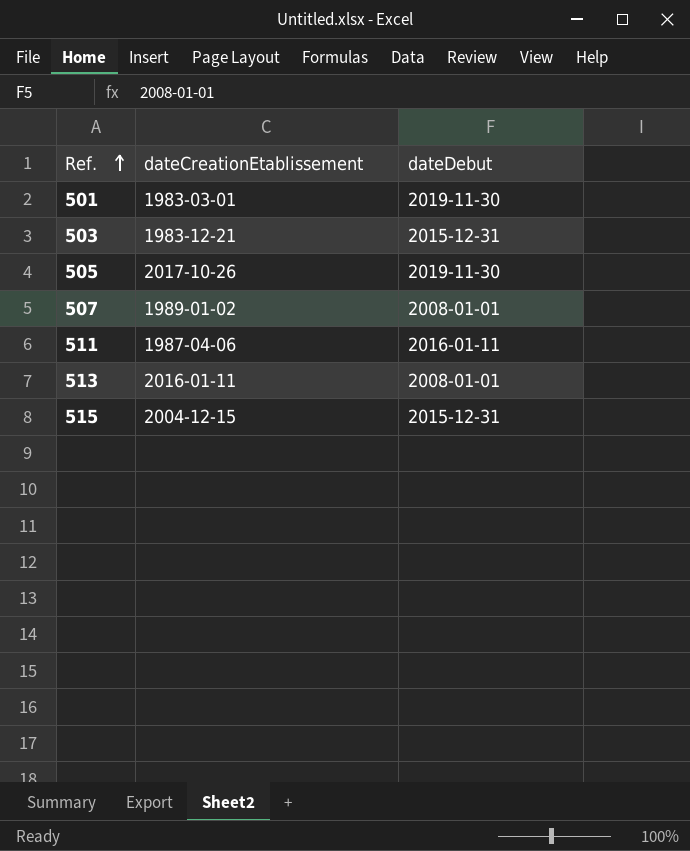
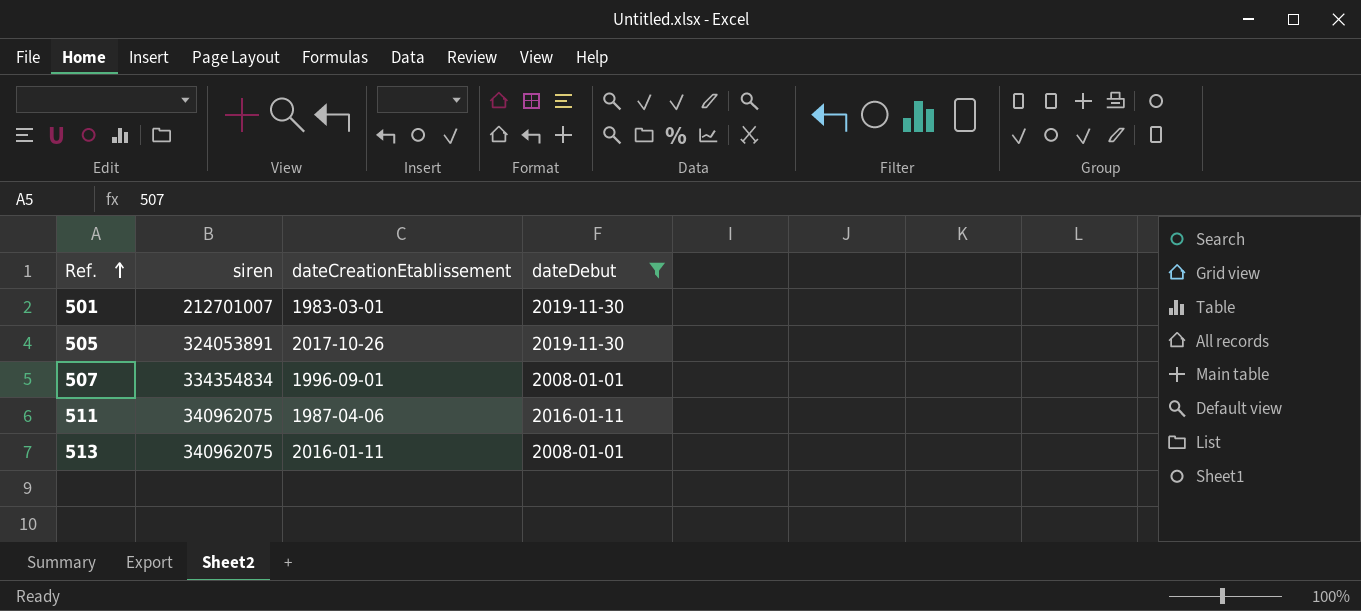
filter: none -> dateDebut != 2015-12-31
column siren | position: none -> 2
507 | dateCreationEtablissement: 1989-01-02 -> 1996-09-01

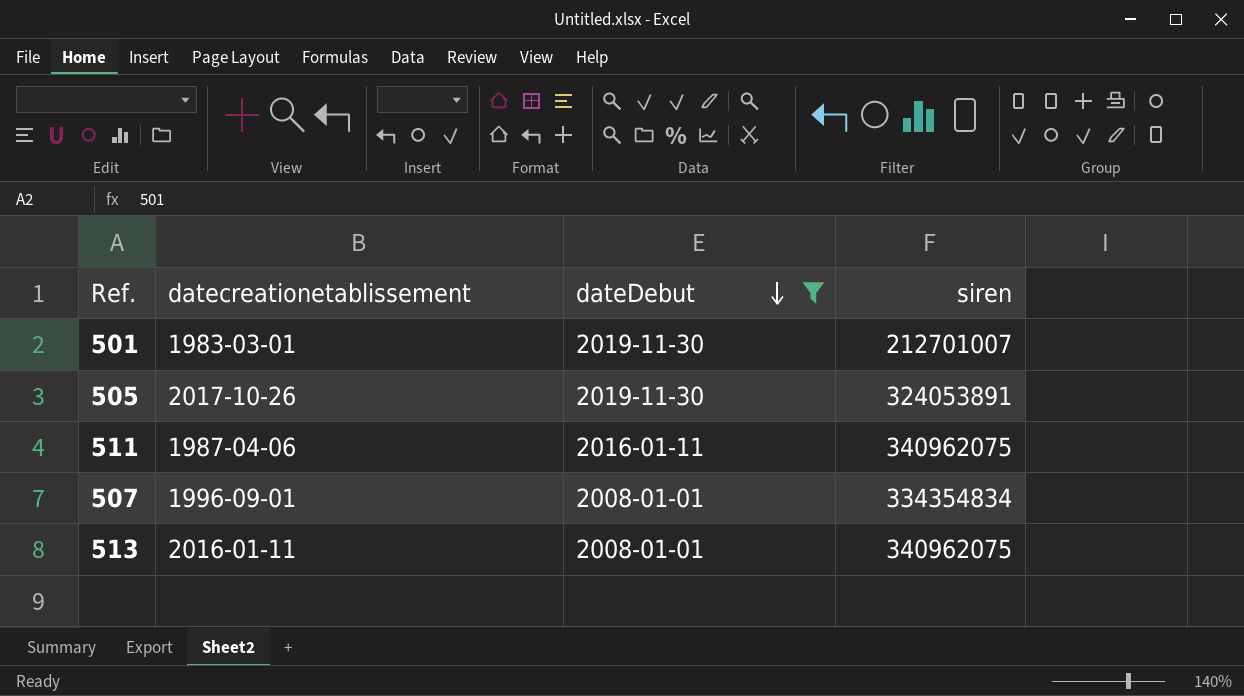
row order: Ref. ascending -> dateDebut descending
column name: dateCreationEtablissement -> datecreationetablissement
column siren | position: 2 -> 4

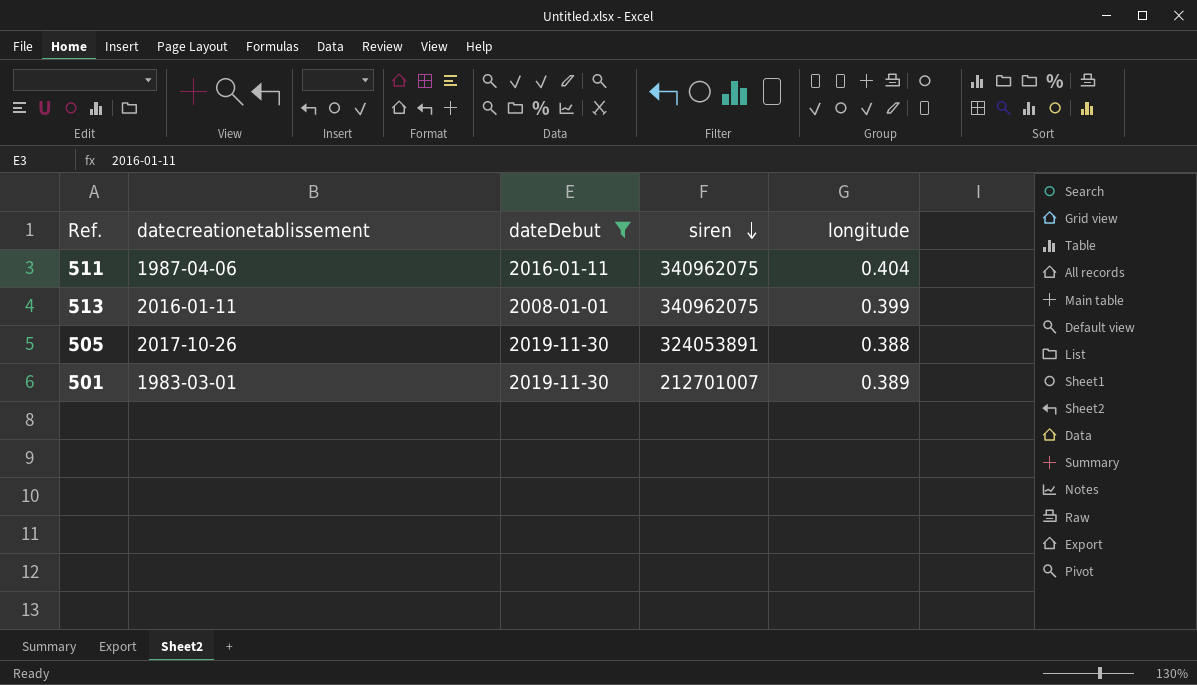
row order: dateDebut descending -> siren descending
column longitude | position: none -> 5
row 507: 1996-09-01 | 2008-01-01 | 334354834 -> none

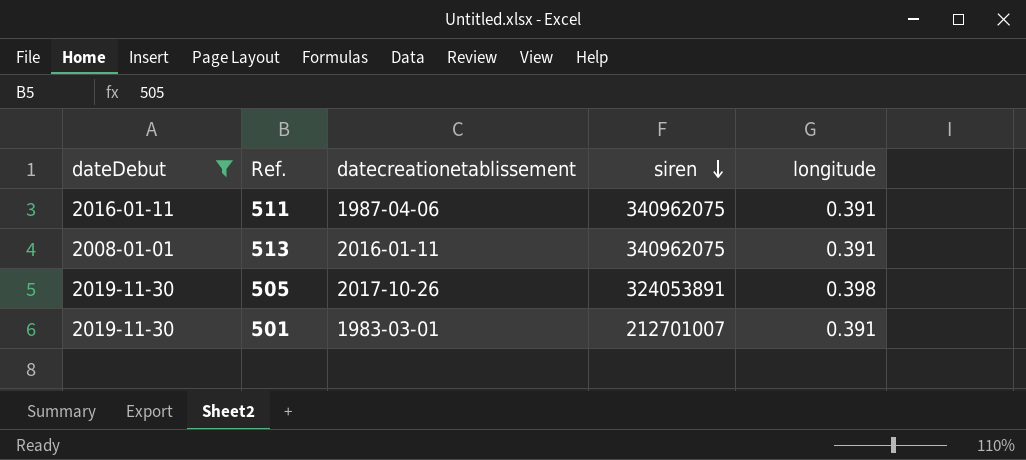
column dateDebut | position: 3 -> 1
511 | longitude: 0.404 -> 0.391
513 | longitude: 0.399 -> 0.391
505 | longitude: 0.388 -> 0.398
501 | longitude: 0.389 -> 0.391

